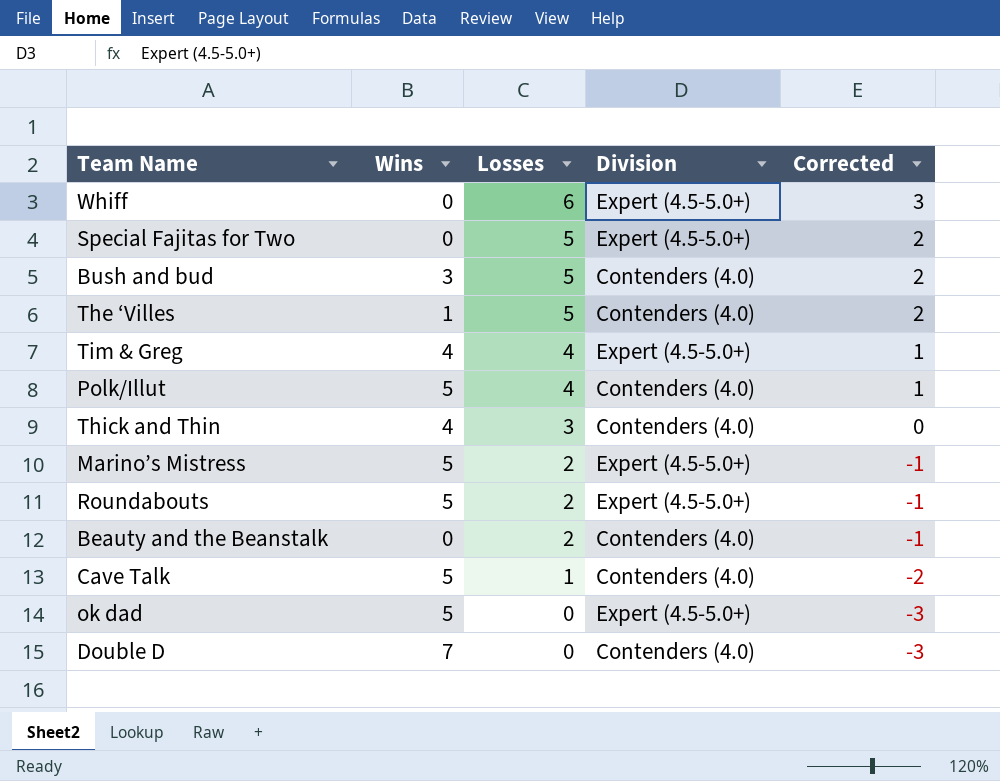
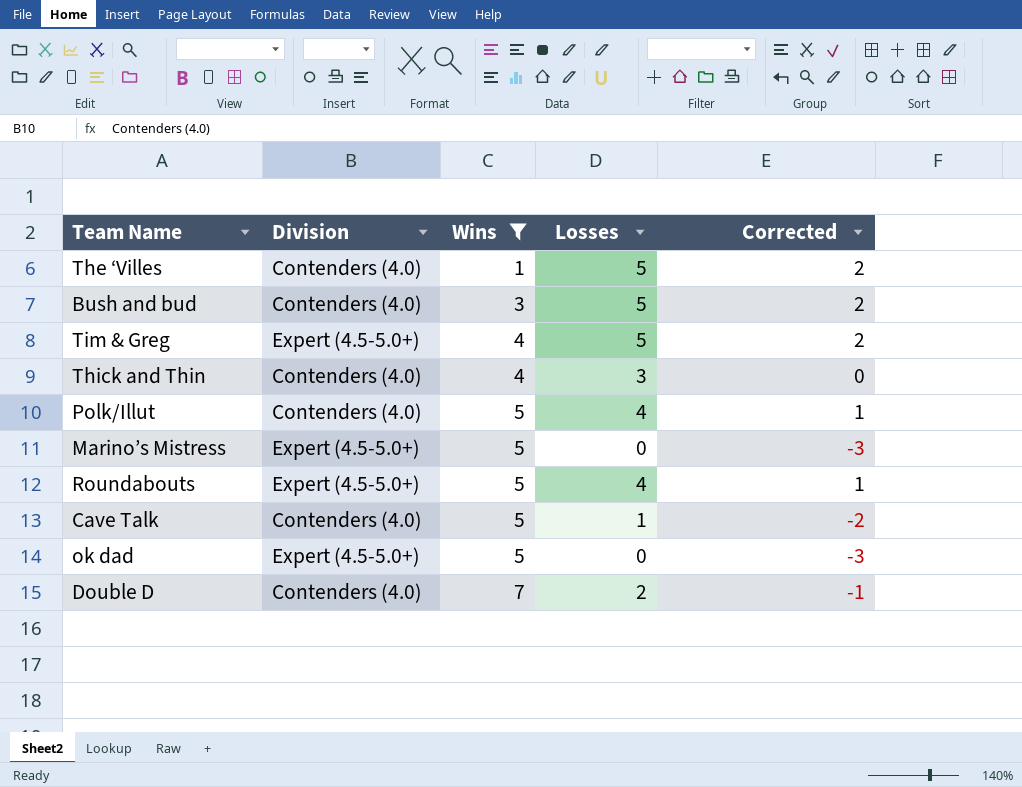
filter: none -> Wins != 0
row order: Losses descending -> Wins ascending
column Division | position: 4 -> 2
Tim & Greg | Losses: 4 -> 5
Tim & Greg | Corrected: 1 -> 2
Marino’s Mistress | Losses: 2 -> 0
Marino’s Mistress | Corrected: -1 -> -3
Roundabouts | Losses: 2 -> 4
Roundabouts | Corrected: -1 -> 1
Double D | Losses: 0 -> 2
Double D | Corrected: -3 -> -1

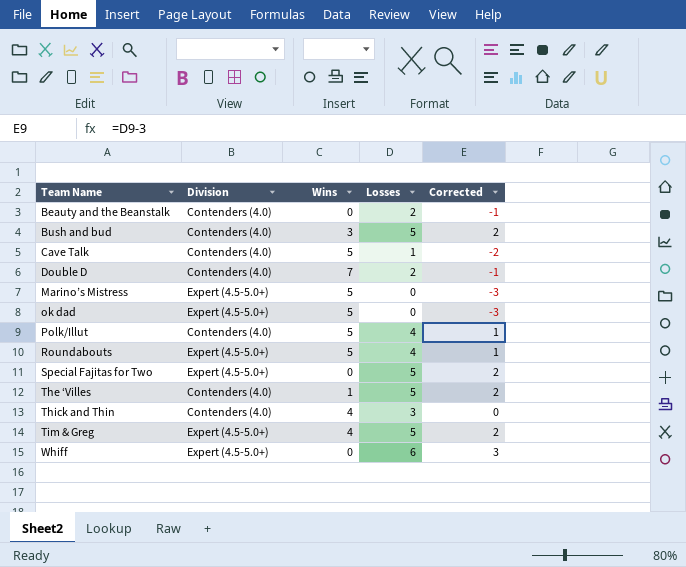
filter: Wins != 0 -> none
row order: Wins ascending -> Team Name ascending

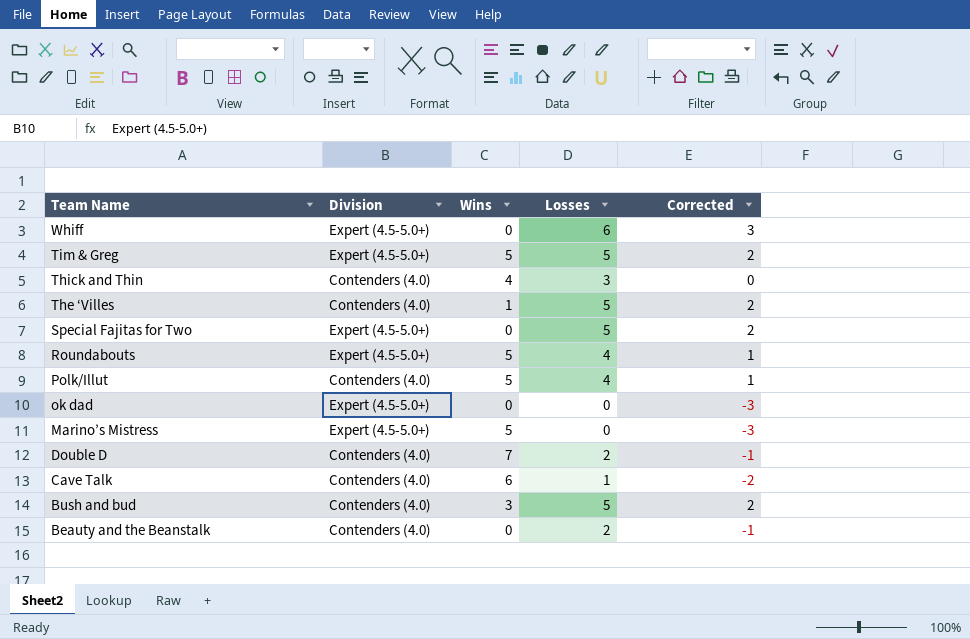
row order: Team Name ascending -> Team Name descending
Tim & Greg | Wins: 4 -> 5
ok dad | Wins: 5 -> 0
Cave Talk | Wins: 5 -> 6

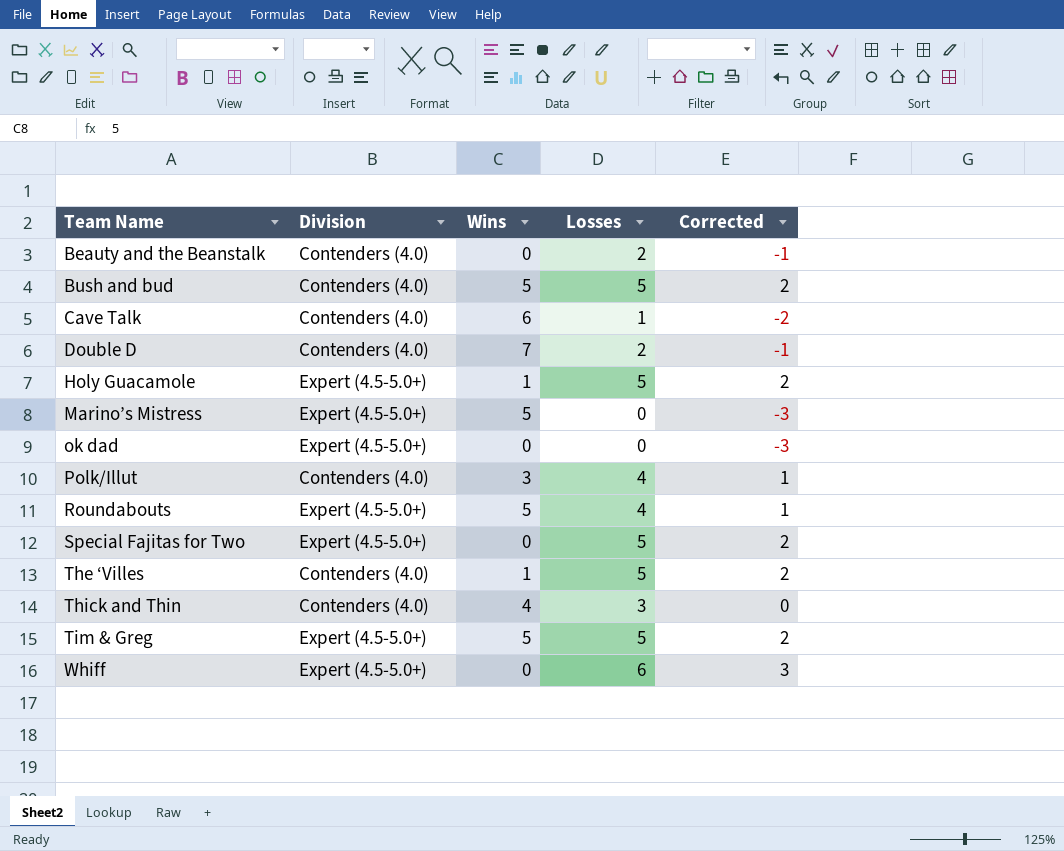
row order: Team Name descending -> Team Name ascending
Bush and bud | Wins: 3 -> 5
row Holy Guacamole: none -> Expert (4.5-5.0+) | 1 | 5 | 2
Polk/Illut | Wins: 5 -> 3

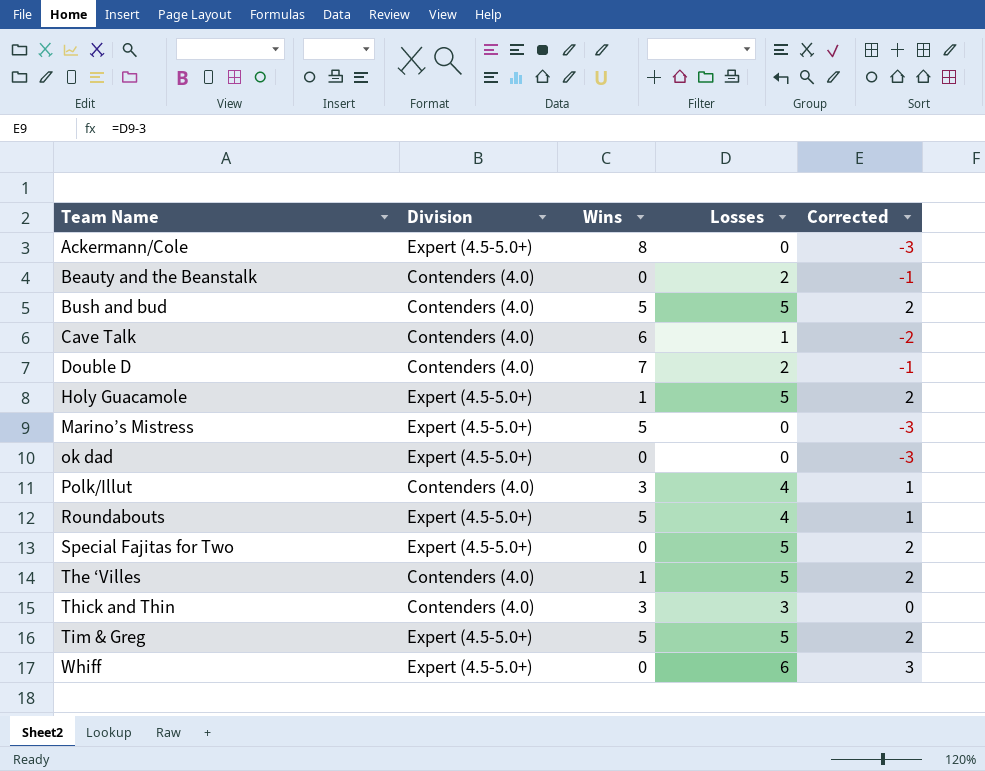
row Ackermann/Cole: none -> Expert (4.5-5.0+) | 8 | 0 | -3
Thick and Thin | Wins: 4 -> 3

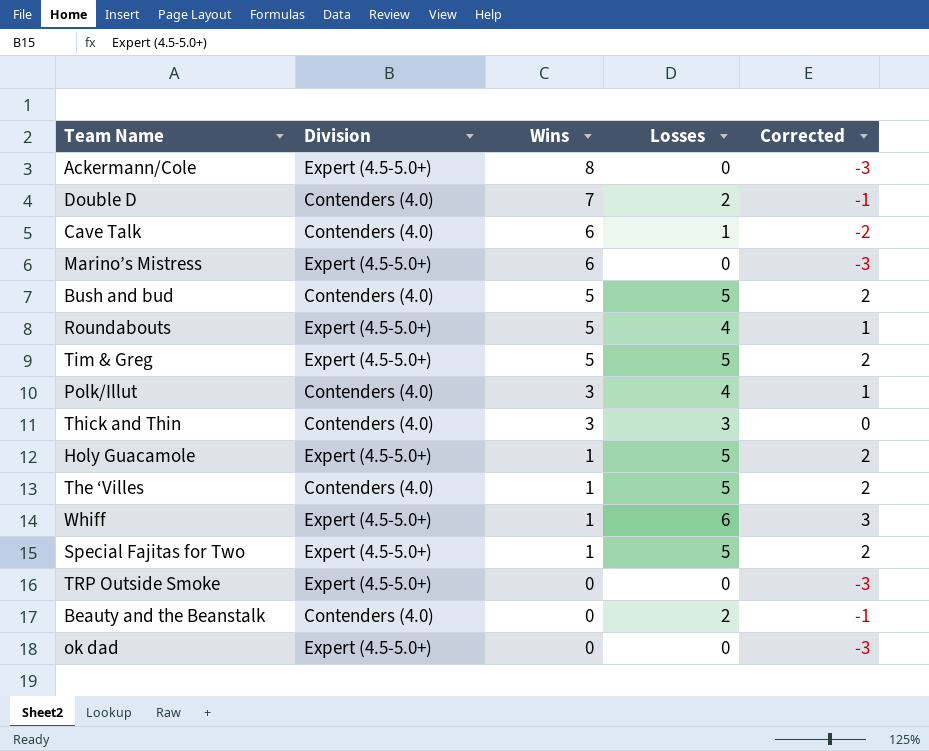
row order: Team Name ascending -> Wins descending
Marino’s Mistress | Wins: 5 -> 6
Whiff | Wins: 0 -> 1
Special Fajitas for Two | Wins: 0 -> 1
row TRP Outside Smoke: none -> Expert (4.5-5.0+) | 0 | 0 | -3

